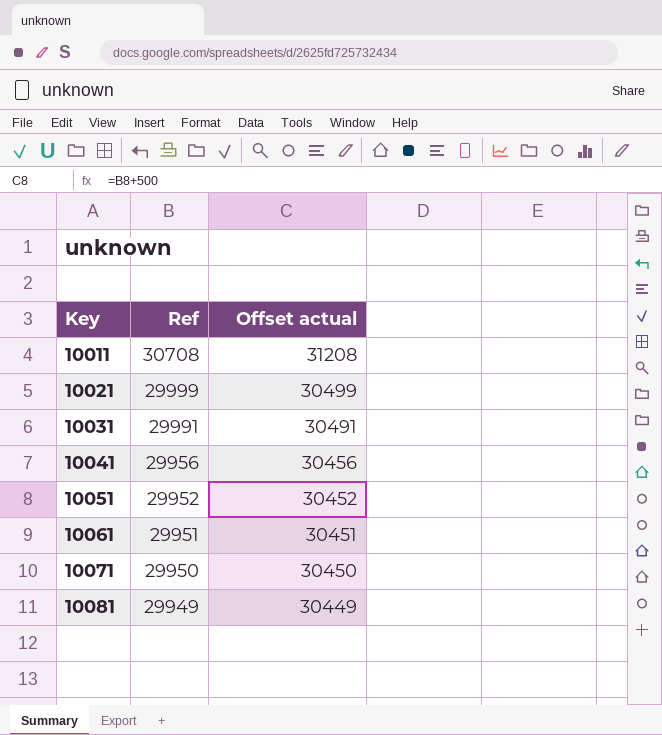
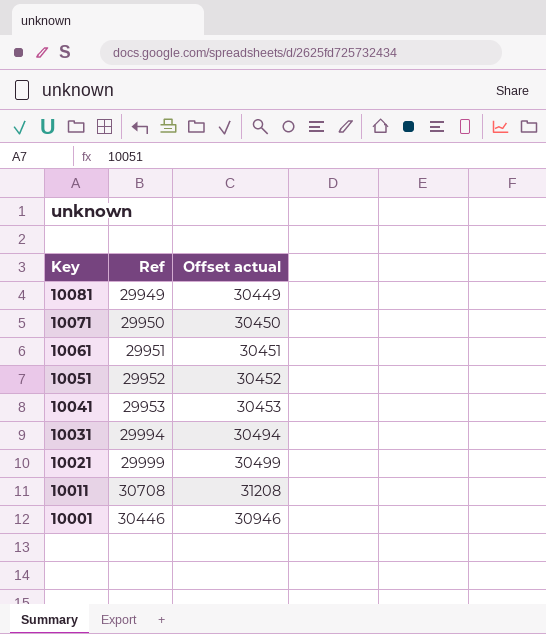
row order: Key ascending -> Key descending
10041 | Ref: 29956 -> 29953
10041 | Offset actual: 30456 -> 30453
10031 | Ref: 29991 -> 29994
10031 | Offset actual: 30491 -> 30494
row 10001: none -> 30446 | 30946

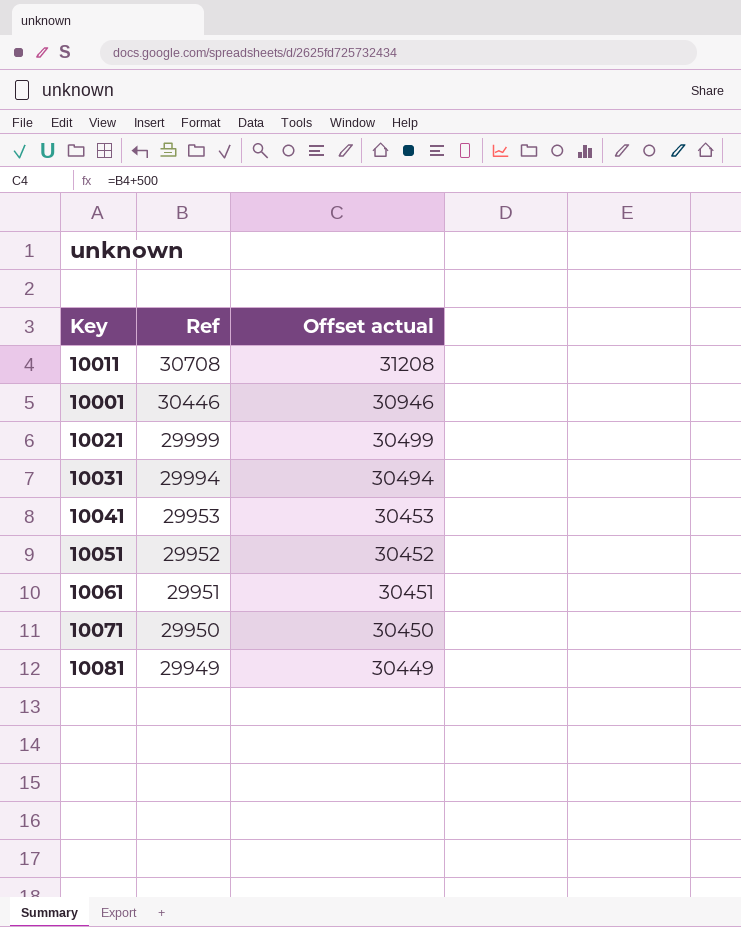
row order: Key descending -> Ref descending

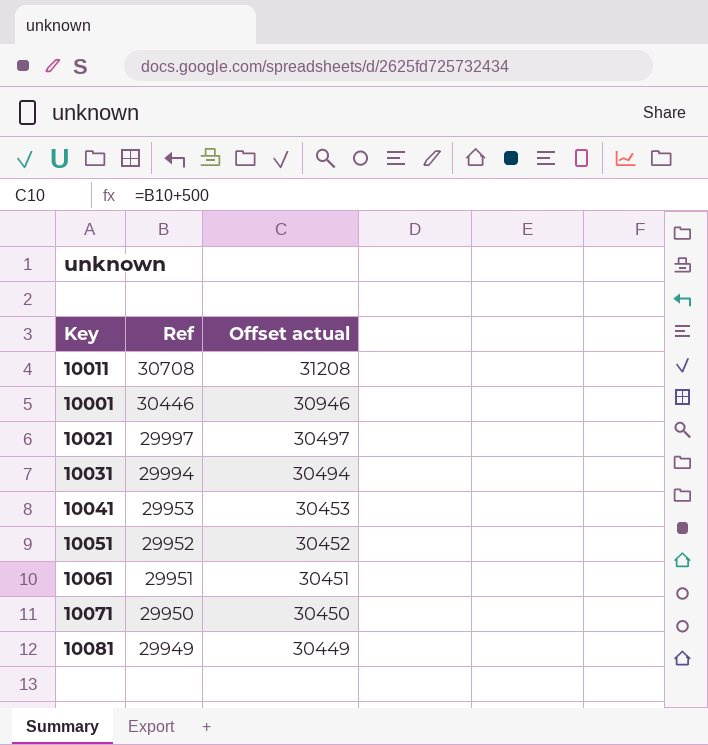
10021 | Ref: 29999 -> 29997
10021 | Offset actual: 30499 -> 30497

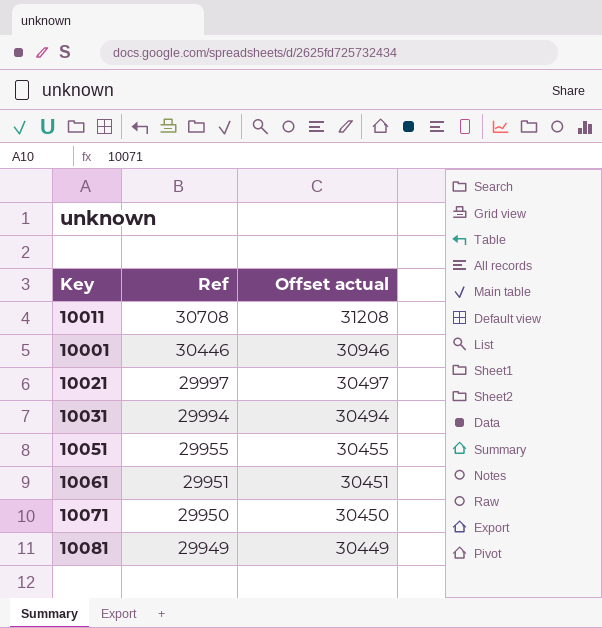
row 10041: 29953 | 30453 -> none
10051 | Ref: 29952 -> 29955
10051 | Offset actual: 30452 -> 30455

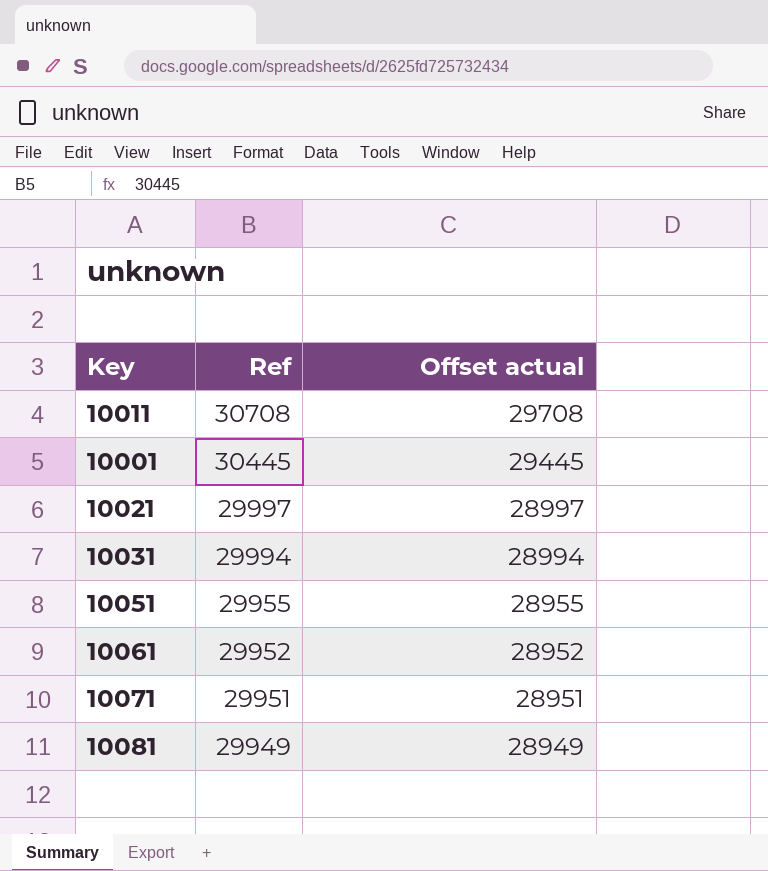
column Offset actual | formula: [Ref] + 500 -> [Ref] - 1000
10001 | Ref: 30446 -> 30445
10061 | Ref: 29951 -> 29952
10071 | Ref: 29950 -> 29951

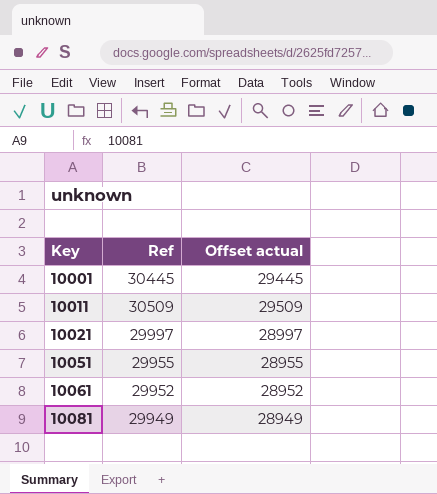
row order: Ref descending -> Key ascending
row 10031: 29994 | 28994 -> none
row 10071: 29951 | 28951 -> none
10011 | Ref: 30708 -> 30509
10011 | Offset actual: 29708 -> 29509

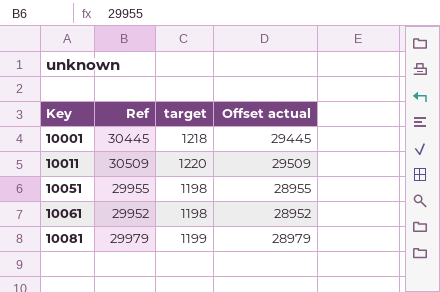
column target | formula: none -> [Ref] * 0.04
row 10021: 29997 | 28997 -> none
10081 | Ref: 29949 -> 29979
10081 | Offset actual: 28949 -> 28979

